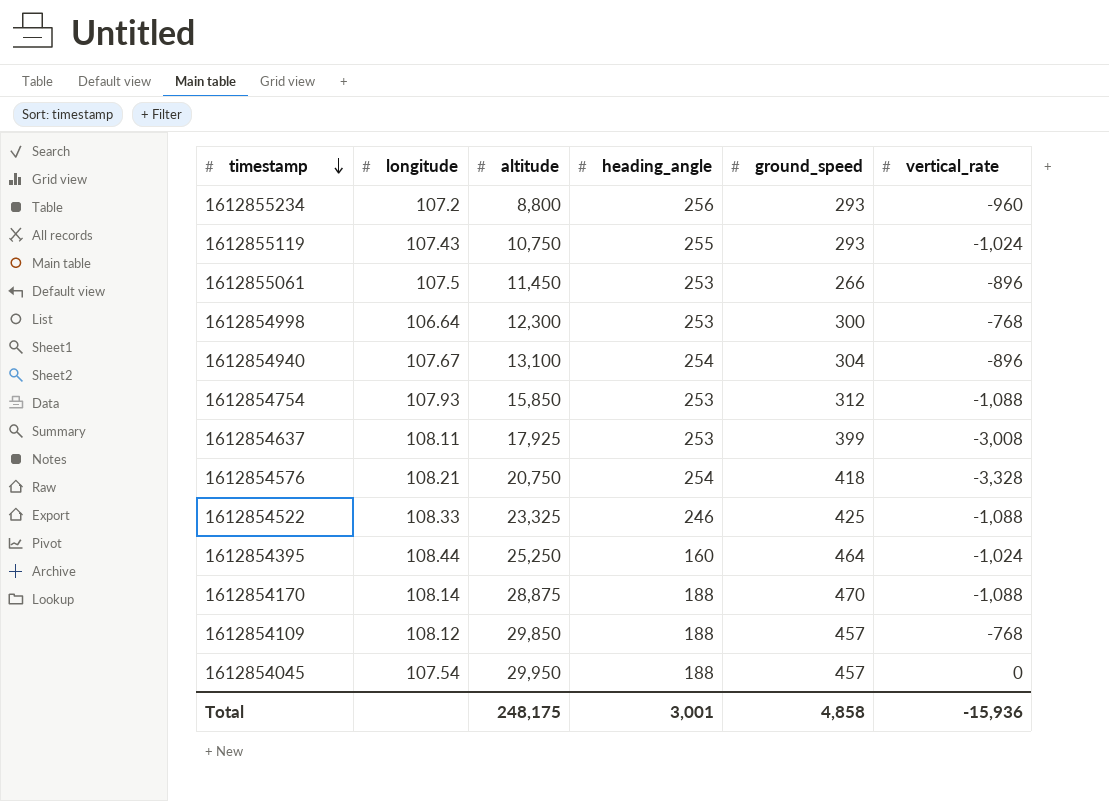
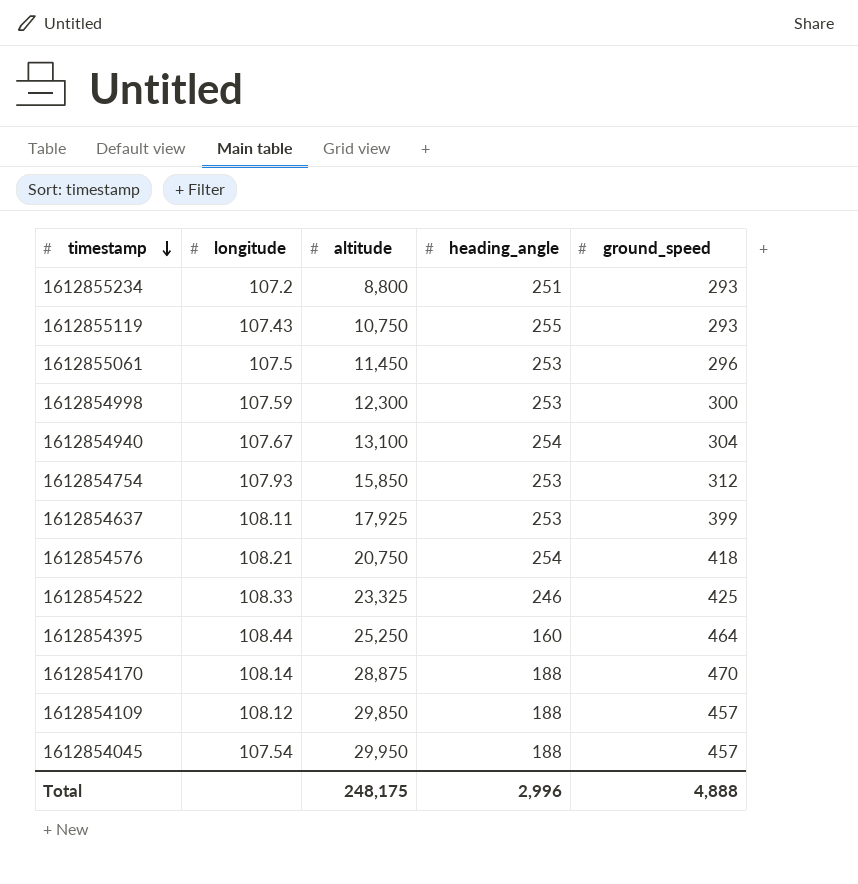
column vertical_rate | position: 6 -> none
1612855234 | heading_angle: 256 -> 251
1612855061 | ground_speed: 266 -> 296
1612854998 | longitude: 106.64 -> 107.59
Total | heading_angle: 3,001 -> 2,996
Total | ground_speed: 4,858 -> 4,888

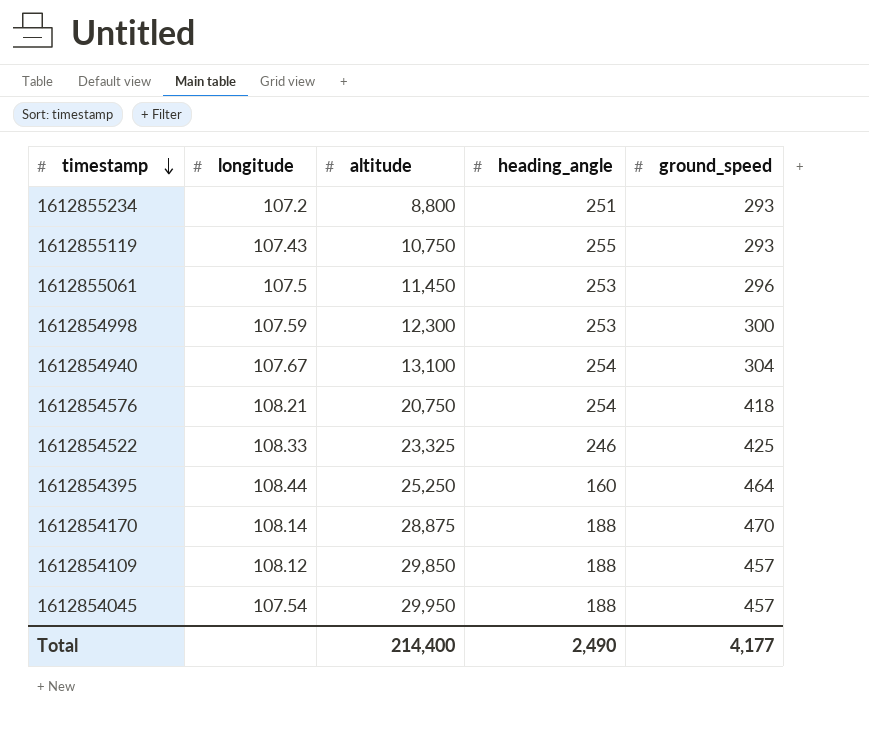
row 1612854754: 107.93 | 15,850 | 253 | 312 -> none
row 1612854637: 108.11 | 17,925 | 253 | 399 -> none
Total | altitude: 248,175 -> 214,400
Total | heading_angle: 2,996 -> 2,490
Total | ground_speed: 4,888 -> 4,177

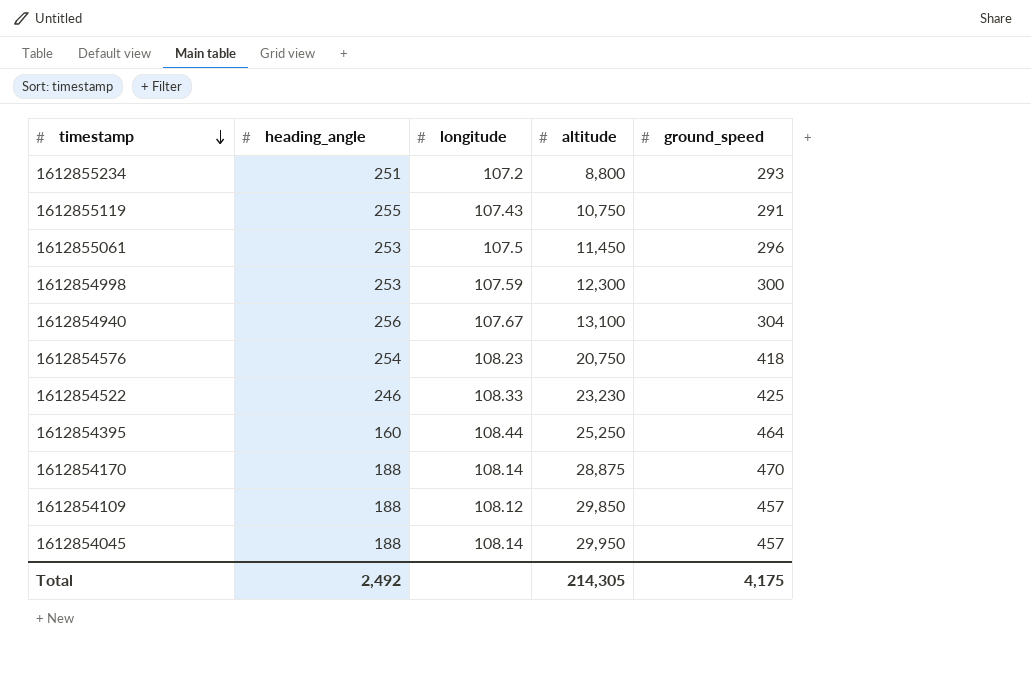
column heading_angle | position: 4 -> 2
1612855119 | ground_speed: 293 -> 291
1612854940 | heading_angle: 254 -> 256
1612854576 | longitude: 108.21 -> 108.23
1612854522 | altitude: 23,325 -> 23,230
1612854045 | longitude: 107.54 -> 108.14
Total | heading_angle: 2,490 -> 2,492
Total | altitude: 214,400 -> 214,305
Total | ground_speed: 4,177 -> 4,175

